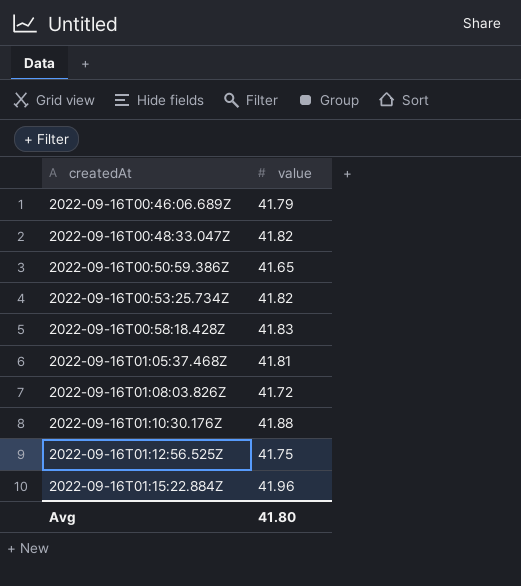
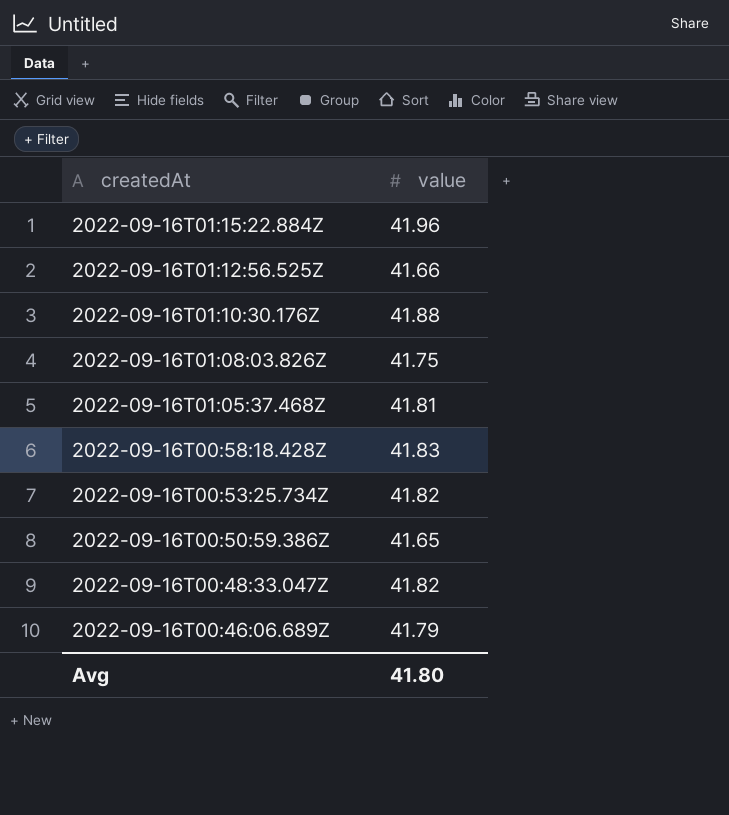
row order: createdAt ascending -> createdAt descending
2022-09-16T01:12:56.525Z | value: 41.75 -> 41.66
2022-09-16T01:08:03.826Z | value: 41.72 -> 41.75

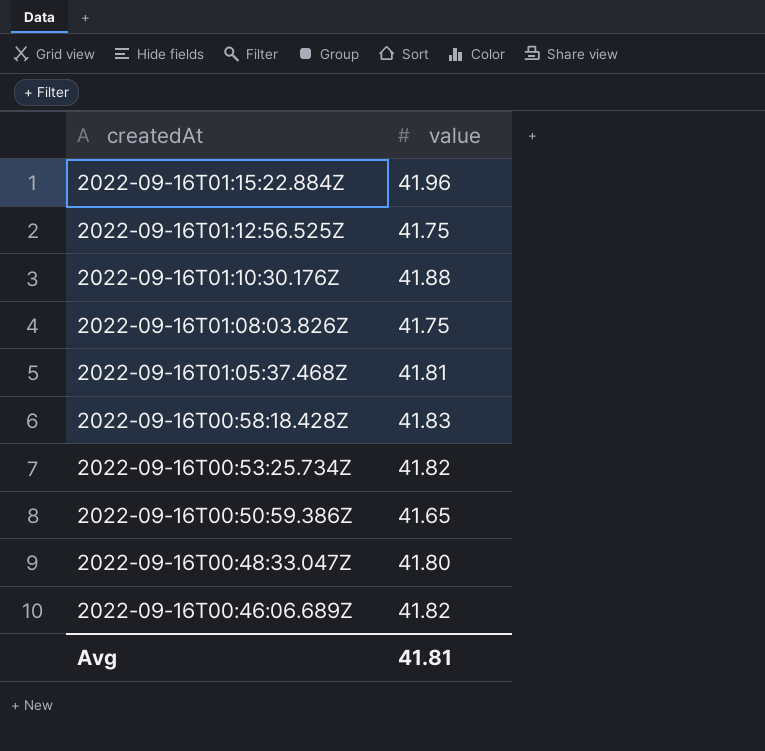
2022-09-16T01:12:56.525Z | value: 41.66 -> 41.75
2022-09-16T00:48:33.047Z | value: 41.82 -> 41.80
2022-09-16T00:46:06.689Z | value: 41.79 -> 41.82
Avg | value: 41.80 -> 41.81

